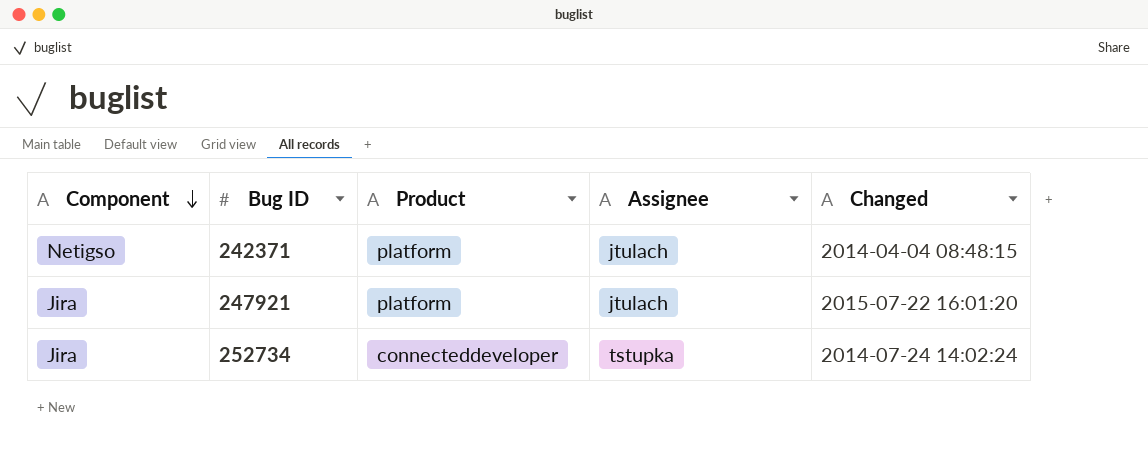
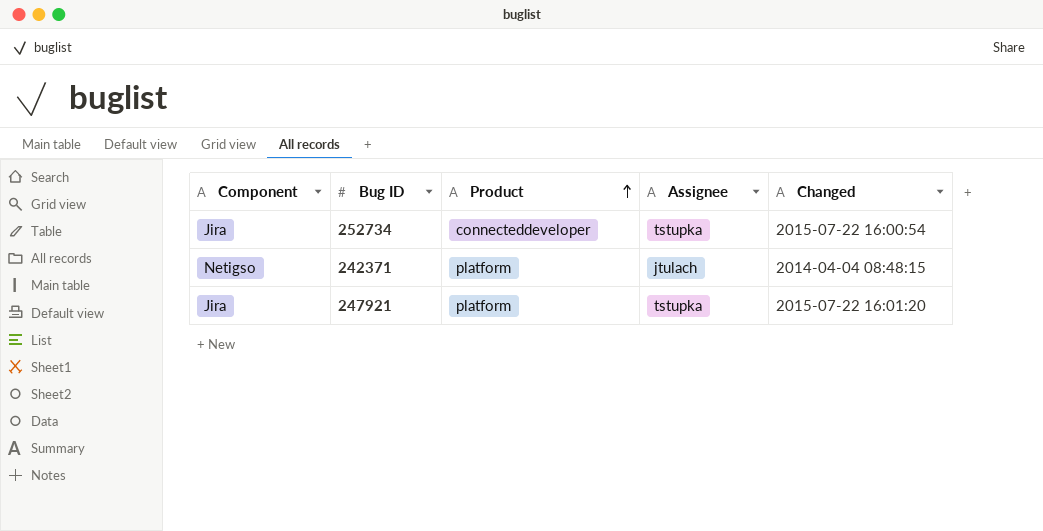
row order: Component descending -> Product ascending
252734 | Changed: 2014-07-24 14:02:24 -> 2015-07-22 16:00:54
247921 | Assignee: jtulach -> tstupka

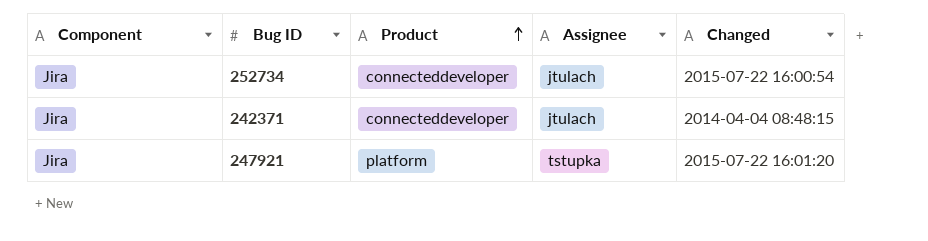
252734 | Assignee: tstupka -> jtulach
242371 | Component: Netigso -> Jira
242371 | Product: platform -> connecteddeveloper

